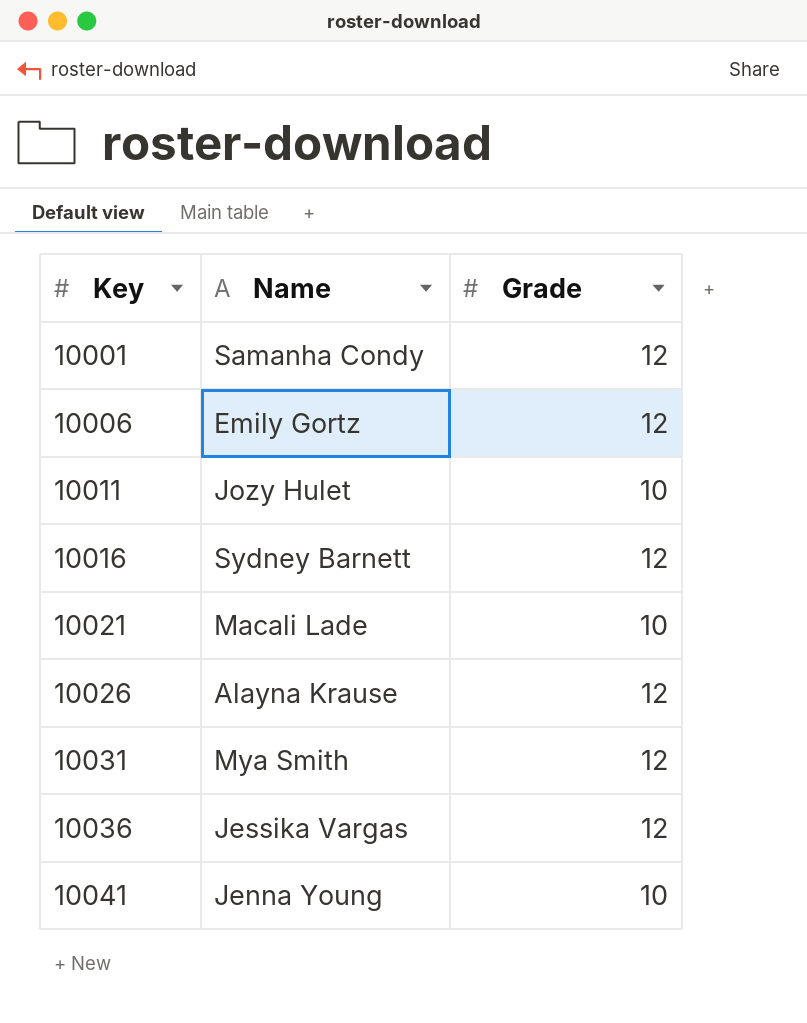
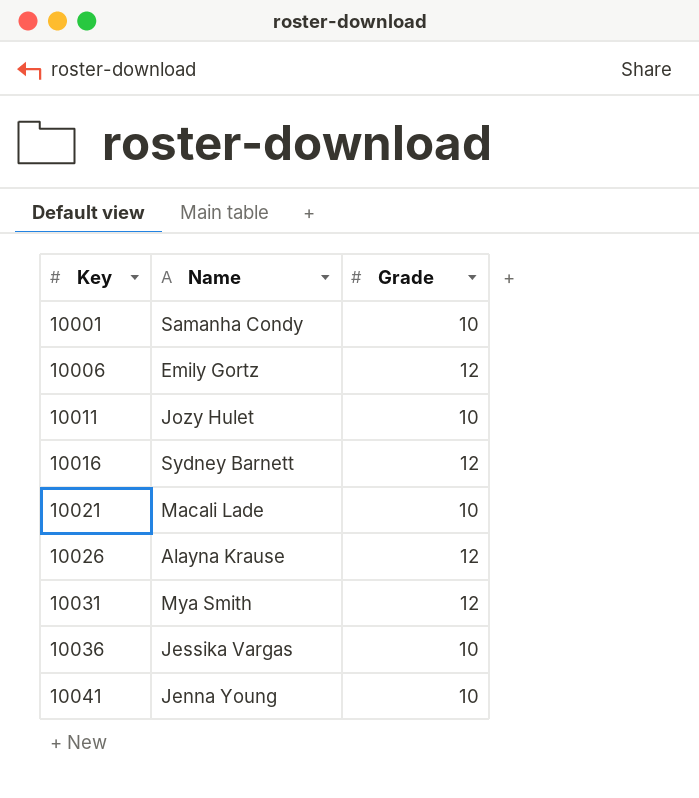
10001 | Grade: 12 -> 10
10036 | Grade: 12 -> 10

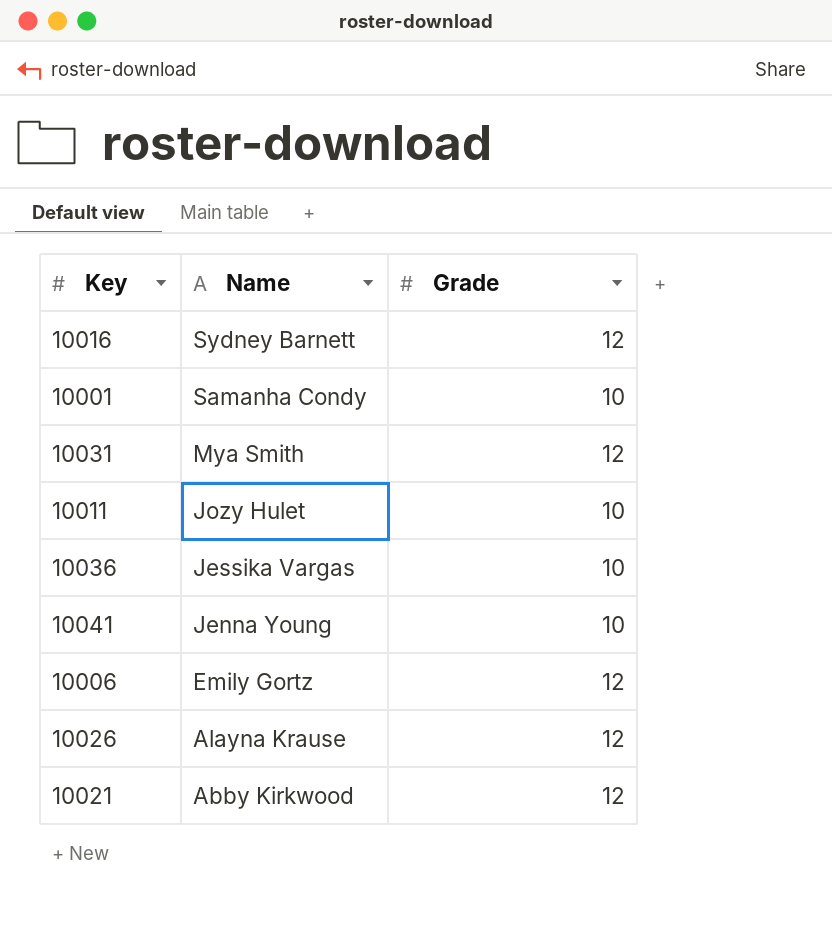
row order: Key ascending -> Name descending
10021 | Name: Macali Lade -> Abby Kirkwood
10021 | Grade: 10 -> 12

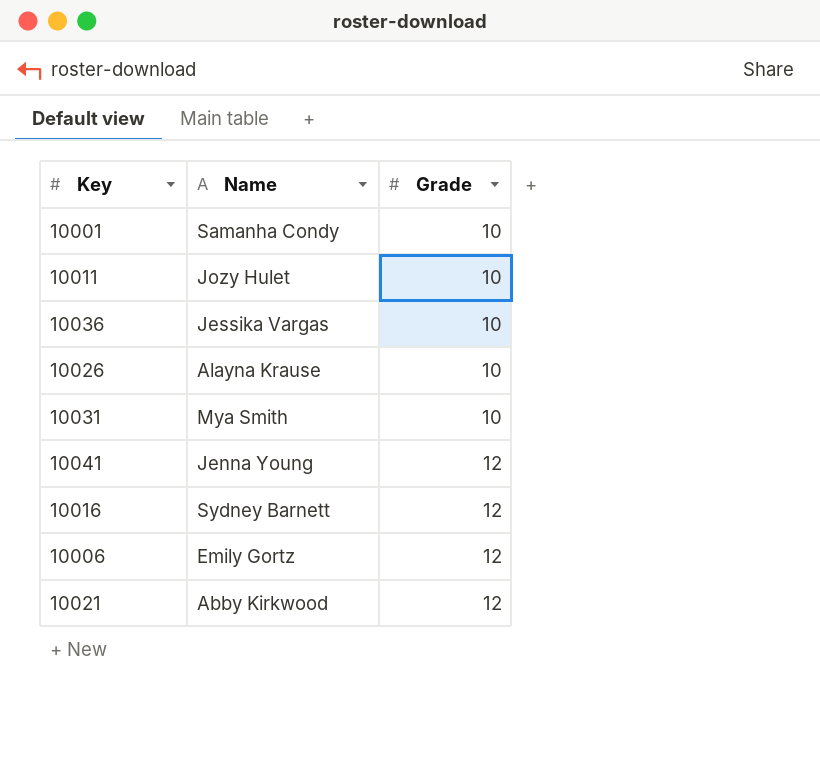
row order: Name descending -> Grade ascending
10026 | Grade: 12 -> 10
10031 | Grade: 12 -> 10
10041 | Grade: 10 -> 12

